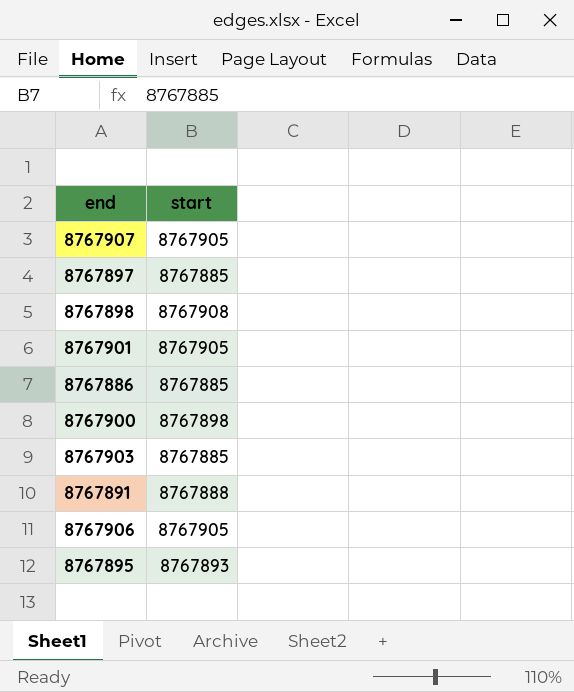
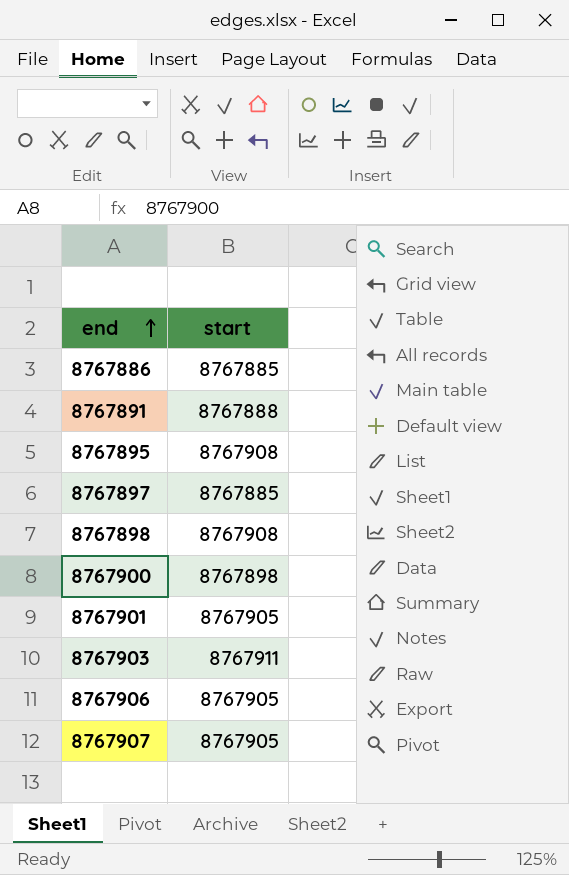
row order: none -> end ascending
8767895 | start: 8767893 -> 8767908
8767903 | start: 8767885 -> 8767911

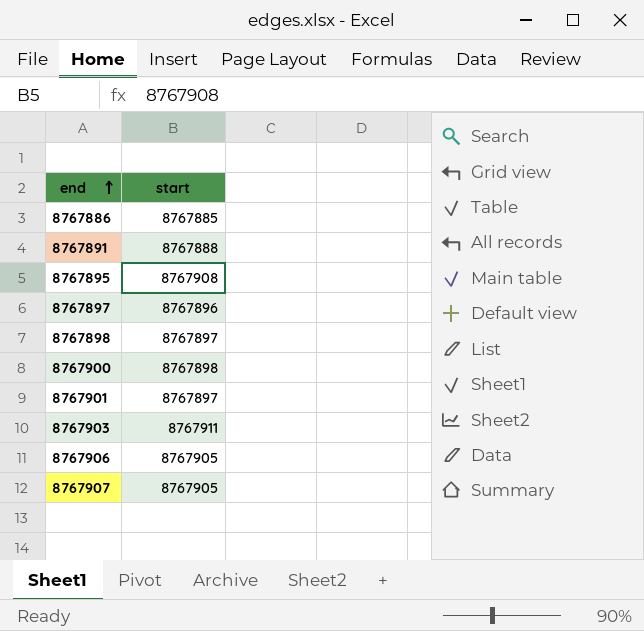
8767897 | start: 8767885 -> 8767896
8767898 | start: 8767908 -> 8767897
8767901 | start: 8767905 -> 8767897

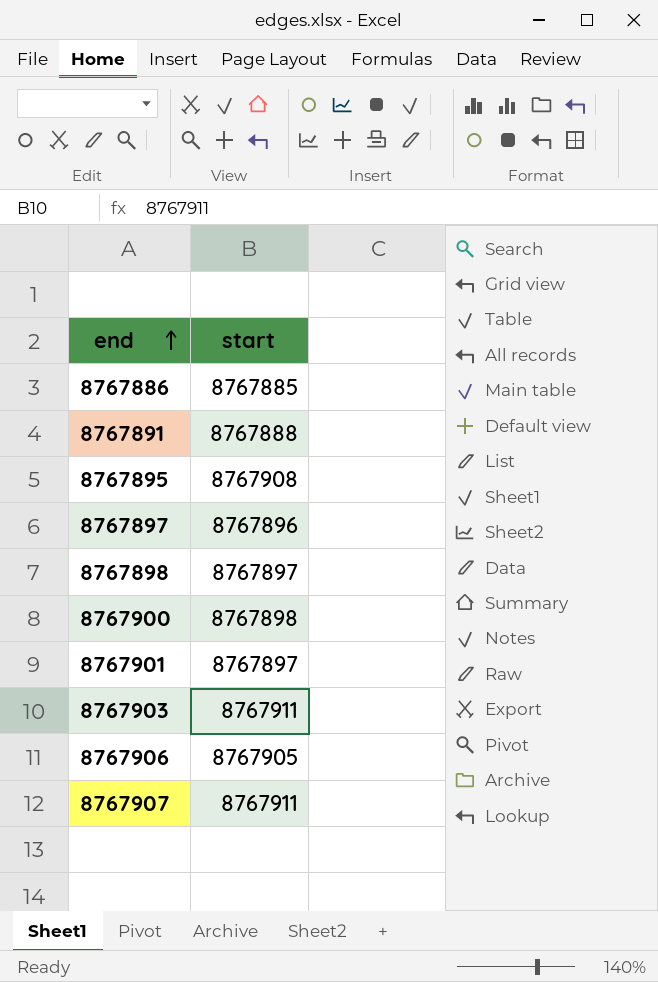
8767907 | start: 8767905 -> 8767911

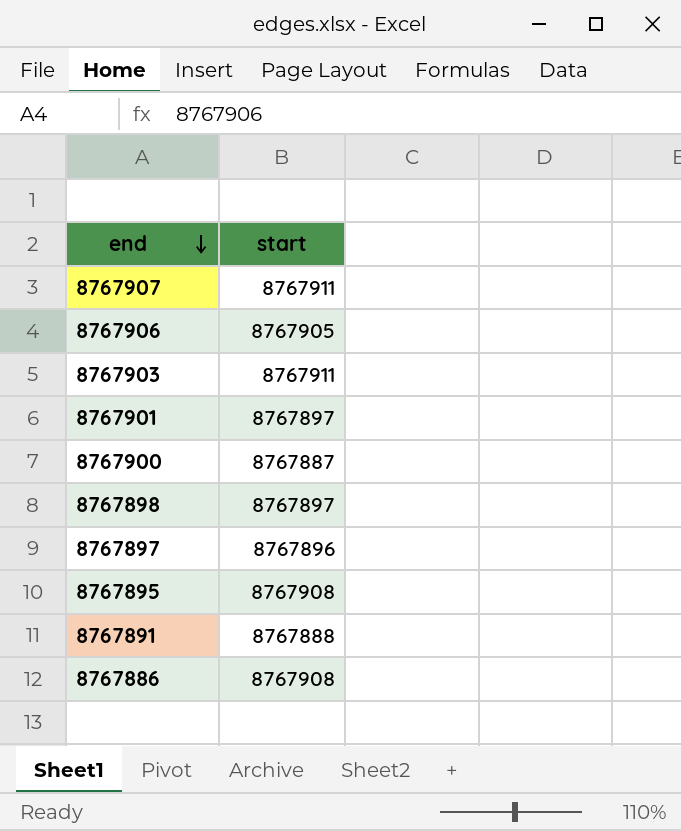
row order: end ascending -> end descending
8767900 | start: 8767898 -> 8767887
8767886 | start: 8767885 -> 8767908

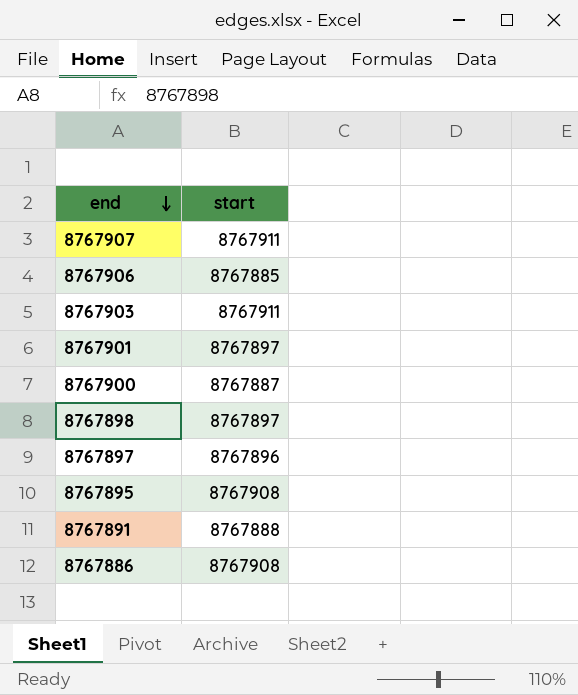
8767906 | start: 8767905 -> 8767885

